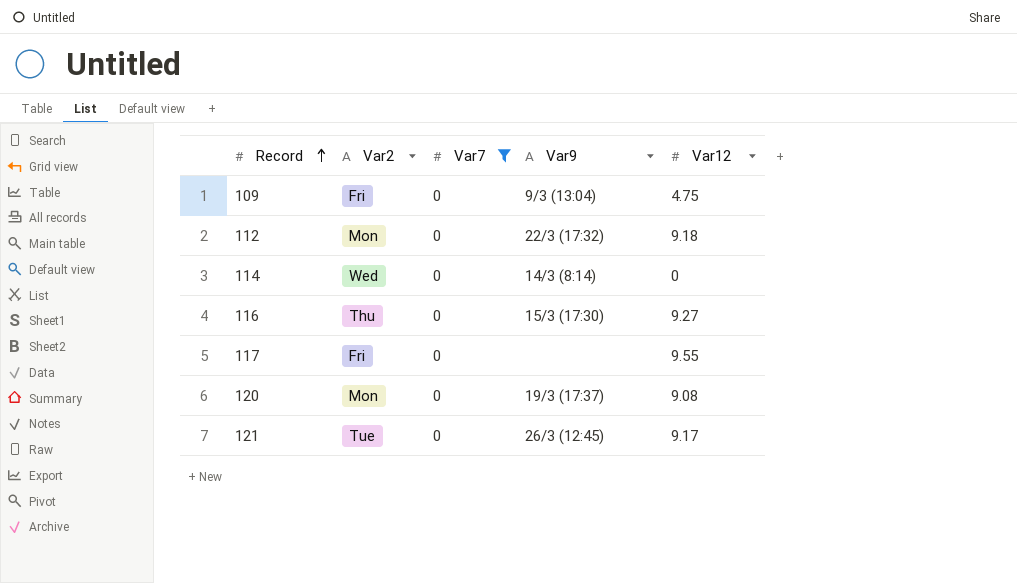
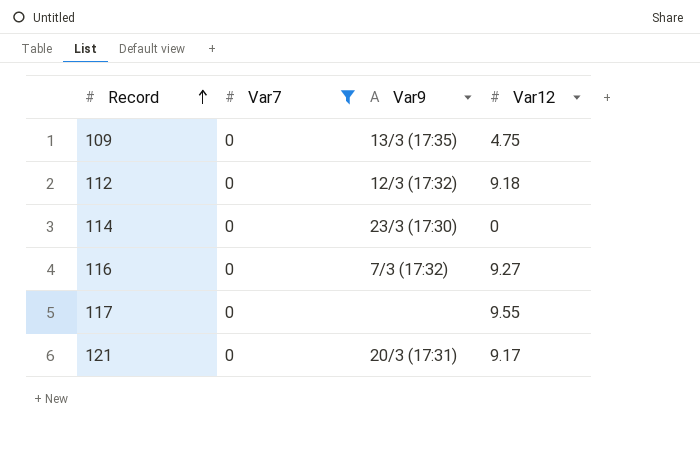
column Var2 | position: 2 -> none
row 120: Mon | 0 | 19/3 (17:37) | 9.08 -> none
109 | Var9: 9/3 (13:04) -> 13/3 (17:35)
112 | Var9: 22/3 (17:32) -> 12/3 (17:32)
114 | Var9: 14/3 (8:14) -> 23/3 (17:30)
116 | Var9: 15/3 (17:30) -> 7/3 (17:32)
121 | Var9: 26/3 (12:45) -> 20/3 (17:31)

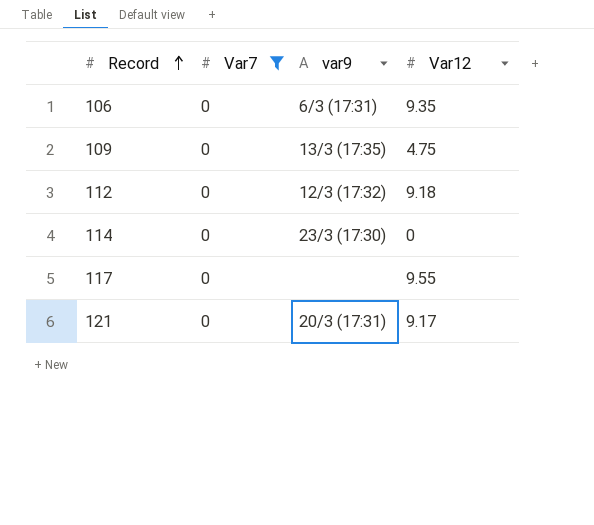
column name: Var9 -> var9
row 116: 0 | 7/3 (17:32) | 9.27 -> none
row 106: none -> 0 | 6/3 (17:31) | 9.35

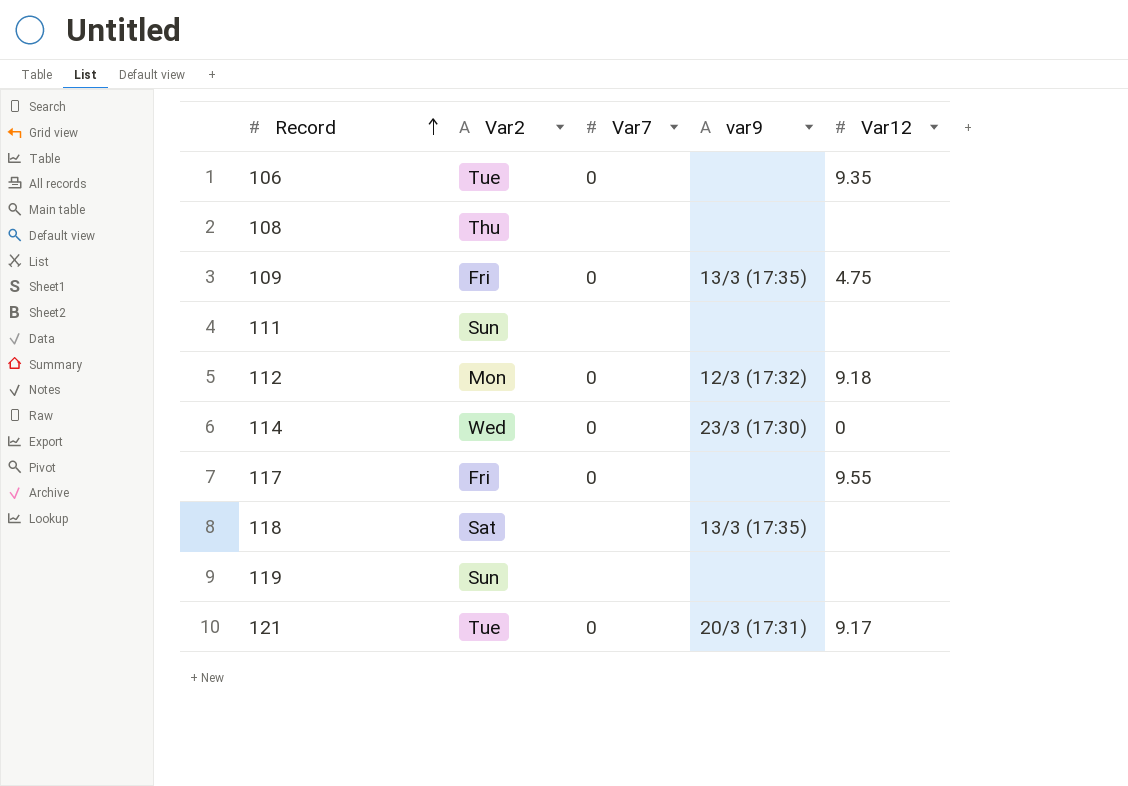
filter: Var7 = 0 -> none
column Var2 | position: none -> 2
106 | var9: 6/3 (17:31) -> none

